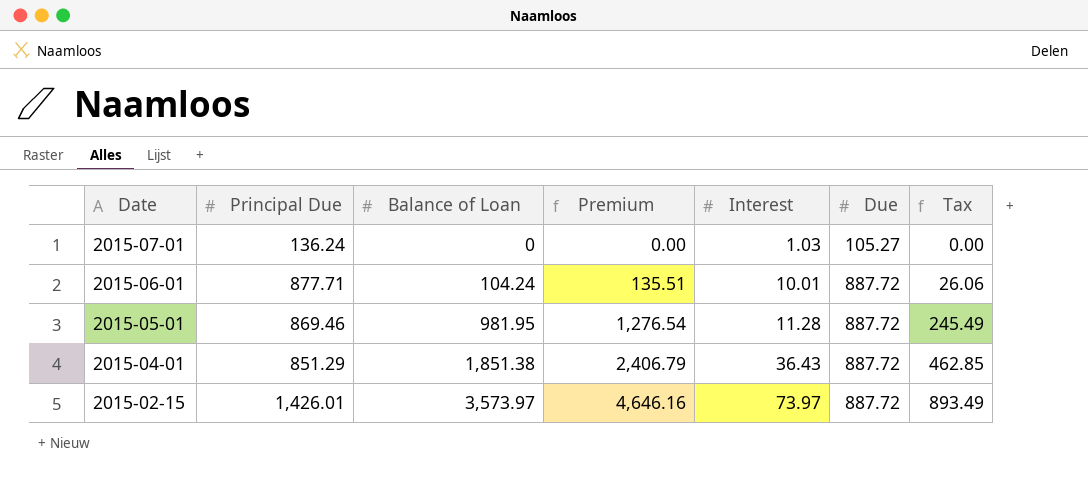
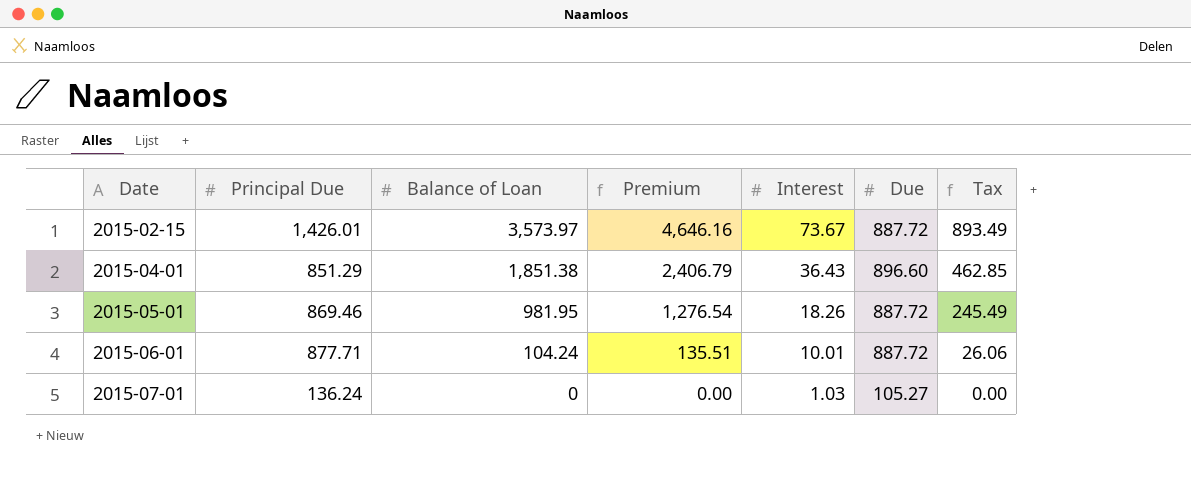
row order: Date descending -> Date ascending
2015-02-15 | Interest: 73.97 -> 73.67
2015-04-01 | Due: 887.72 -> 896.60
2015-05-01 | Interest: 11.28 -> 18.26

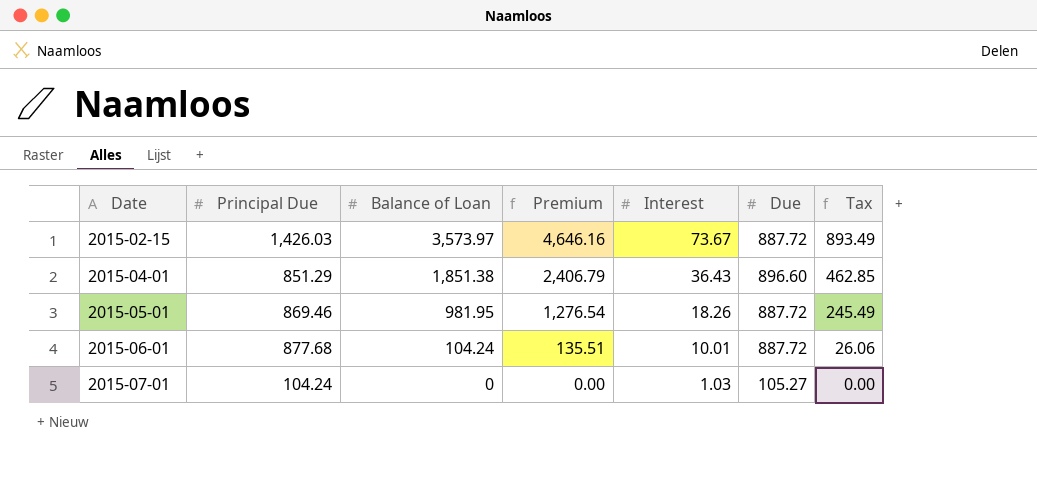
2015-02-15 | Principal Due: 1,426.01 -> 1,426.03
2015-06-01 | Principal Due: 877.71 -> 877.68
2015-07-01 | Principal Due: 136.24 -> 104.24

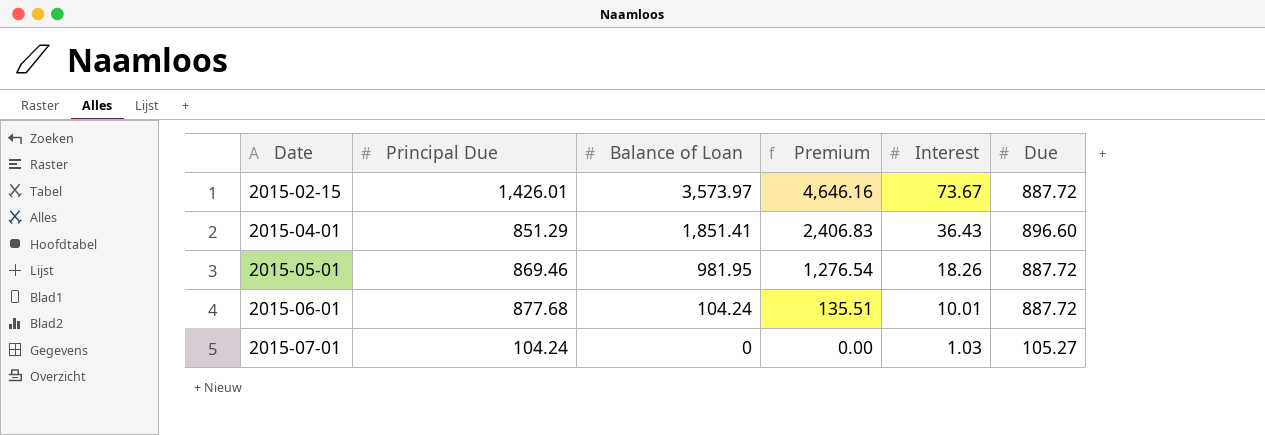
column Tax | formula: [Balance of Loan] * 0.25 -> none
2015-02-15 | Principal Due: 1,426.03 -> 1,426.01
2015-04-01 | Balance of Loan: 1,851.38 -> 1,851.41
2015-04-01 | Premium: 2,406.79 -> 2,406.83

